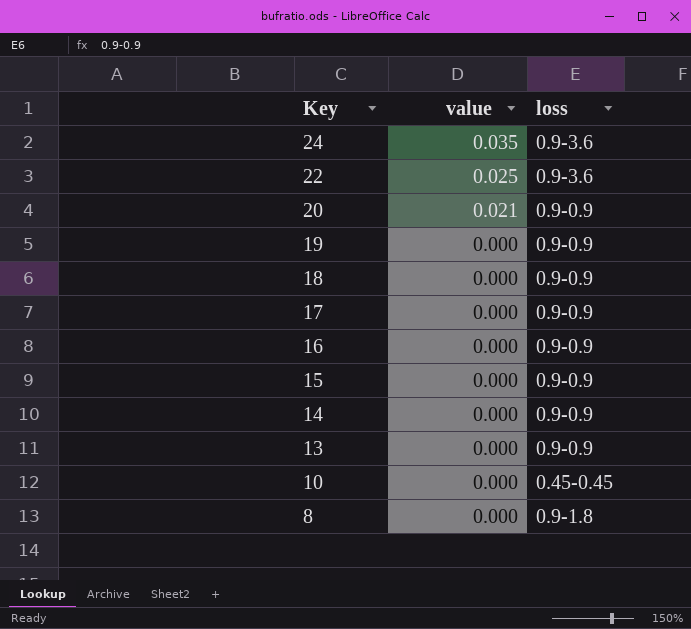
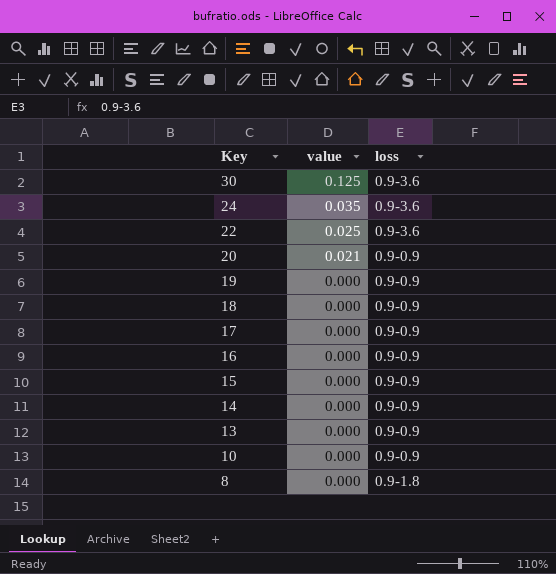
row 30: none -> 0.125 | 0.9-3.6
10 | loss: 0.45-0.45 -> 0.9-0.9

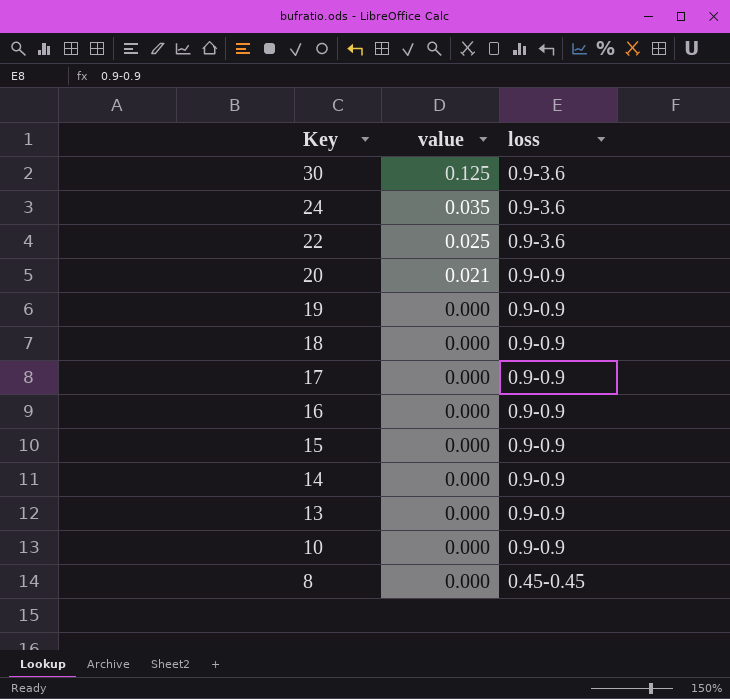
8 | loss: 0.9-1.8 -> 0.45-0.45

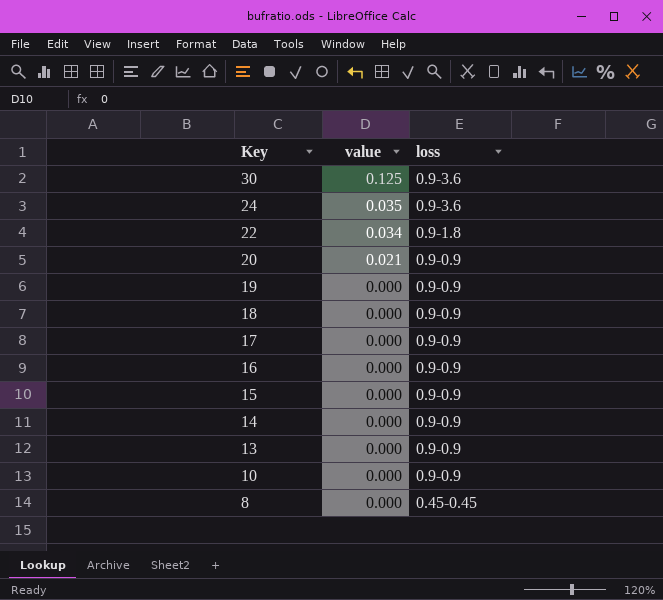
22 | value: 0.025 -> 0.034
22 | loss: 0.9-3.6 -> 0.9-1.8

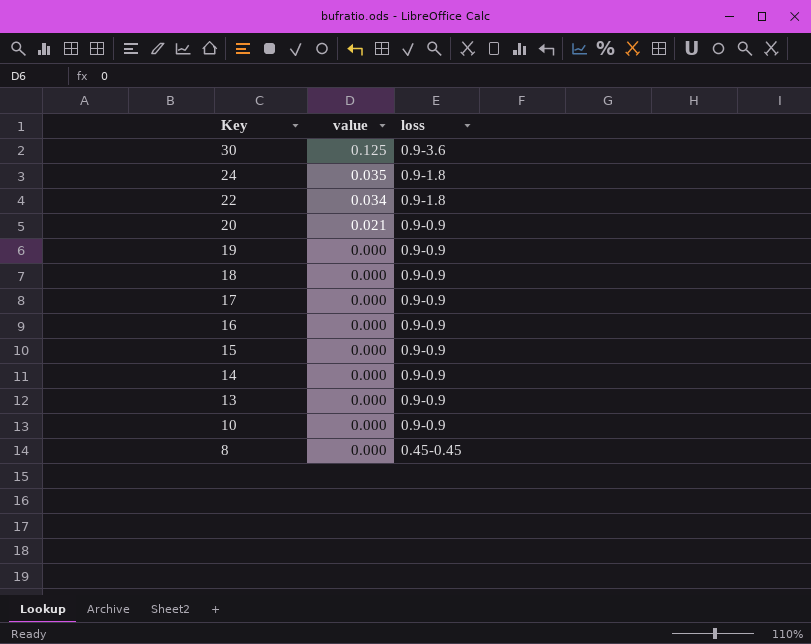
24 | loss: 0.9-3.6 -> 0.9-1.8

